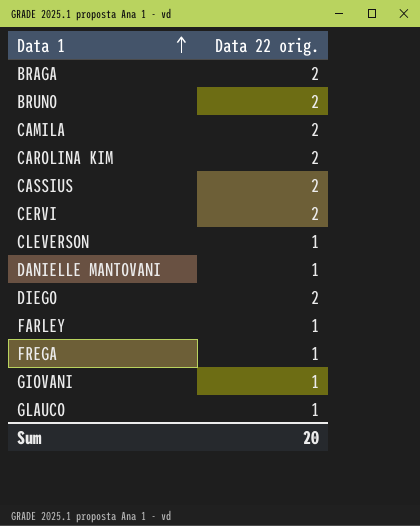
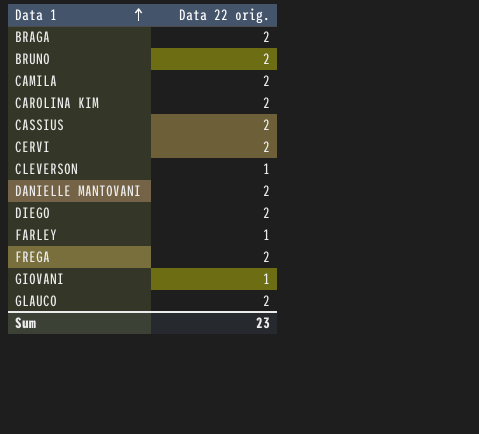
DANIELLE MANTOVANI | Data 22 orig.: 1 -> 2
FREGA | Data 22 orig.: 1 -> 2
GLAUCO | Data 22 orig.: 1 -> 2
Sum | Data 22 orig.: 20 -> 23

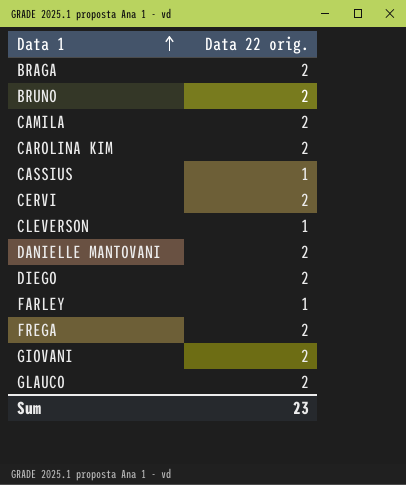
CASSIUS | Data 22 orig.: 2 -> 1
GIOVANI | Data 22 orig.: 1 -> 2

